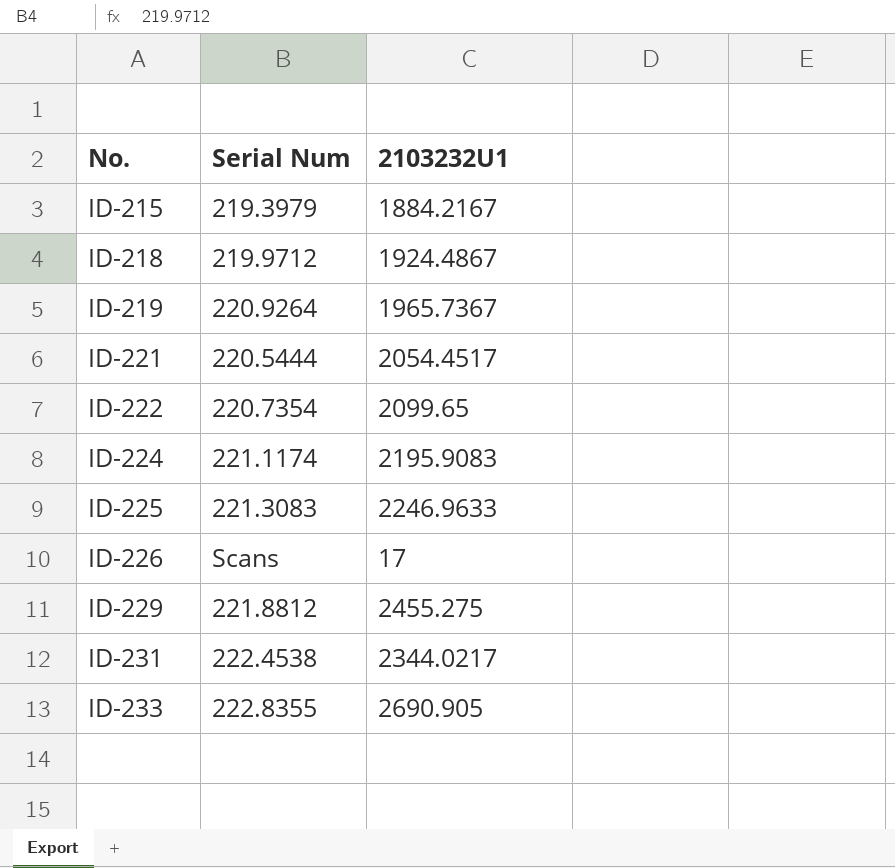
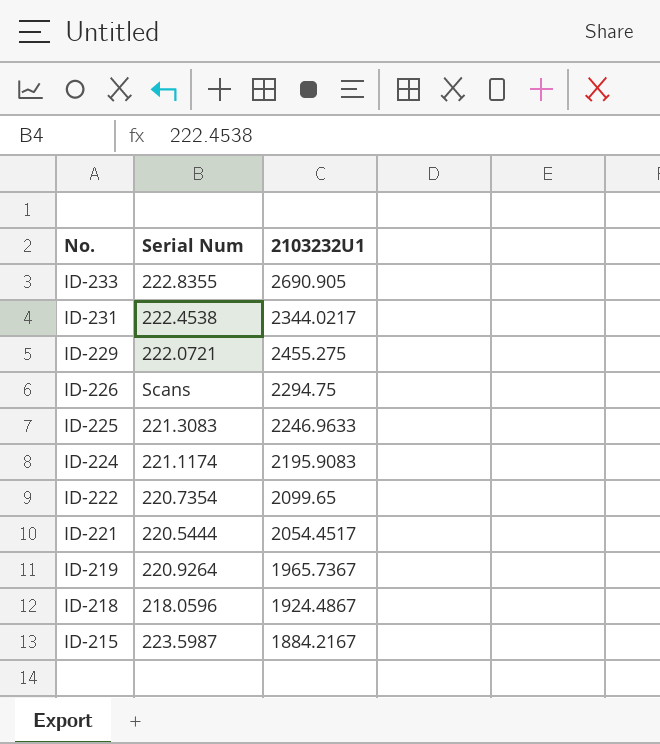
row order: No. ascending -> No. descending
ID-229 | Serial Num: 221.8812 -> 222.0721
ID-226 | 2103232U1: 17 -> 2294.75
ID-218 | Serial Num: 219.9712 -> 218.0596
ID-215 | Serial Num: 219.3979 -> 223.5987

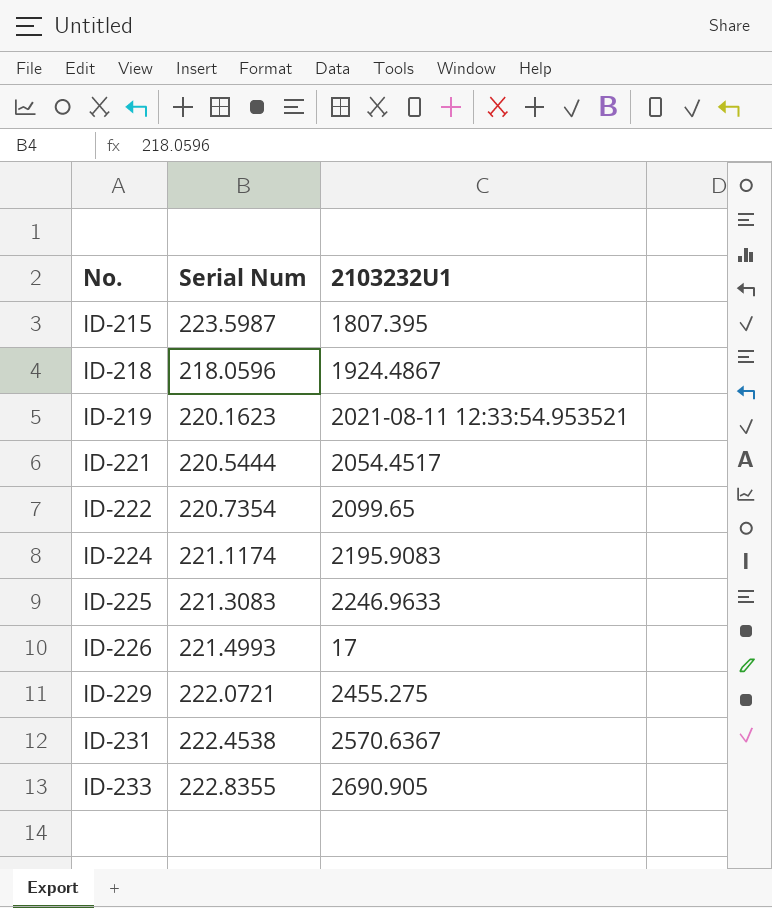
row order: No. descending -> No. ascending
ID-215 | 2103232U1: 1884.2167 -> 1807.395
ID-219 | Serial Num: 220.9264 -> 220.1623
ID-219 | 2103232U1: 1965.7367 -> 2021-08-11 12:33:54.953521
ID-226 | Serial Num: Scans -> 221.4993
ID-226 | 2103232U1: 2294.75 -> 17
ID-231 | 2103232U1: 2344.0217 -> 2570.6367

